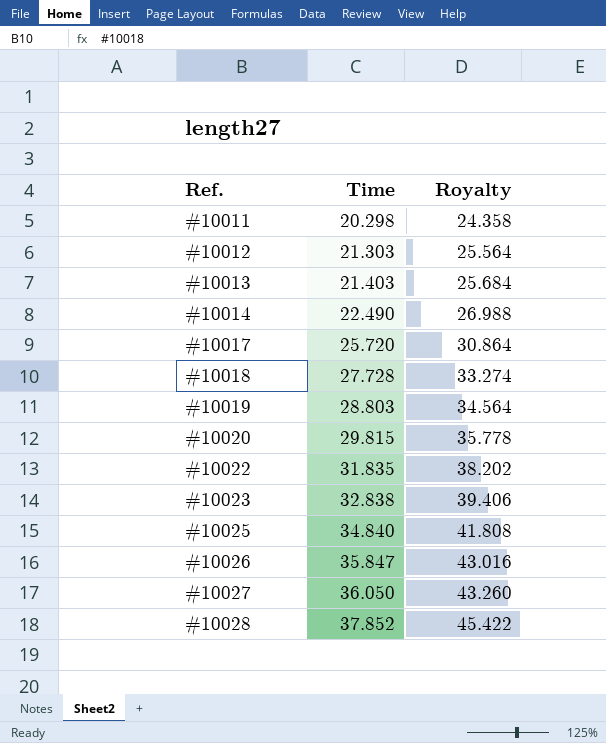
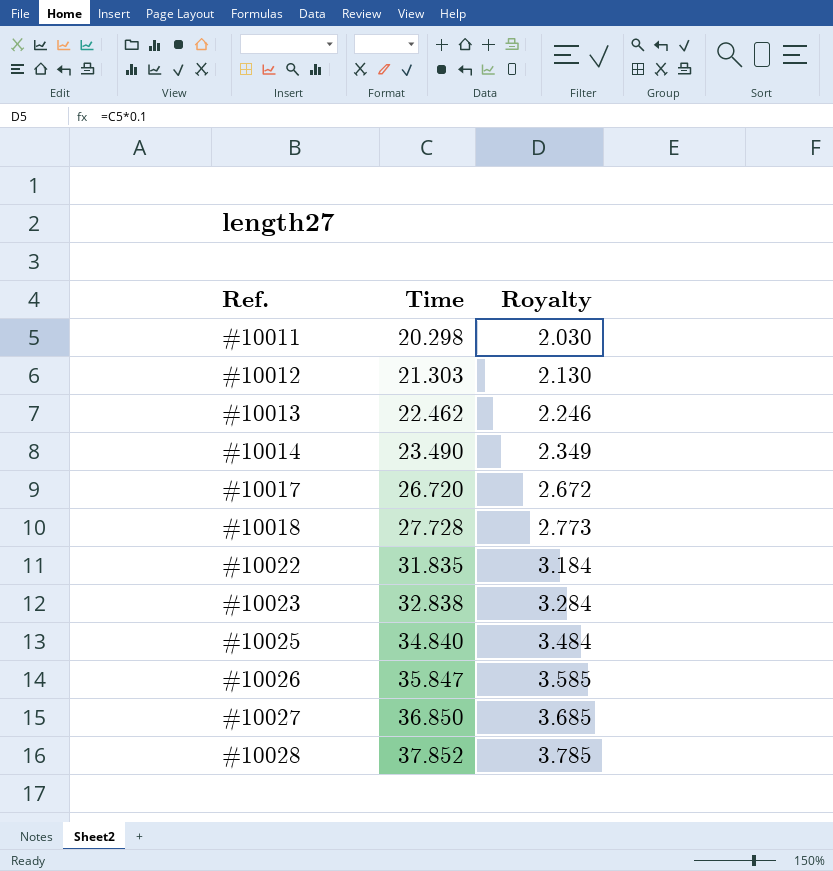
column Royalty | formula: [Time] * 1.2 -> [Time] * 0.1
row #10019: 28.803 | 34.564 -> none
row #10020: 29.815 | 35.778 -> none
#10013 | Time: 21.403 -> 22.462
#10014 | Time: 22.490 -> 23.490
#10017 | Time: 25.720 -> 26.720
#10027 | Time: 36.050 -> 36.850

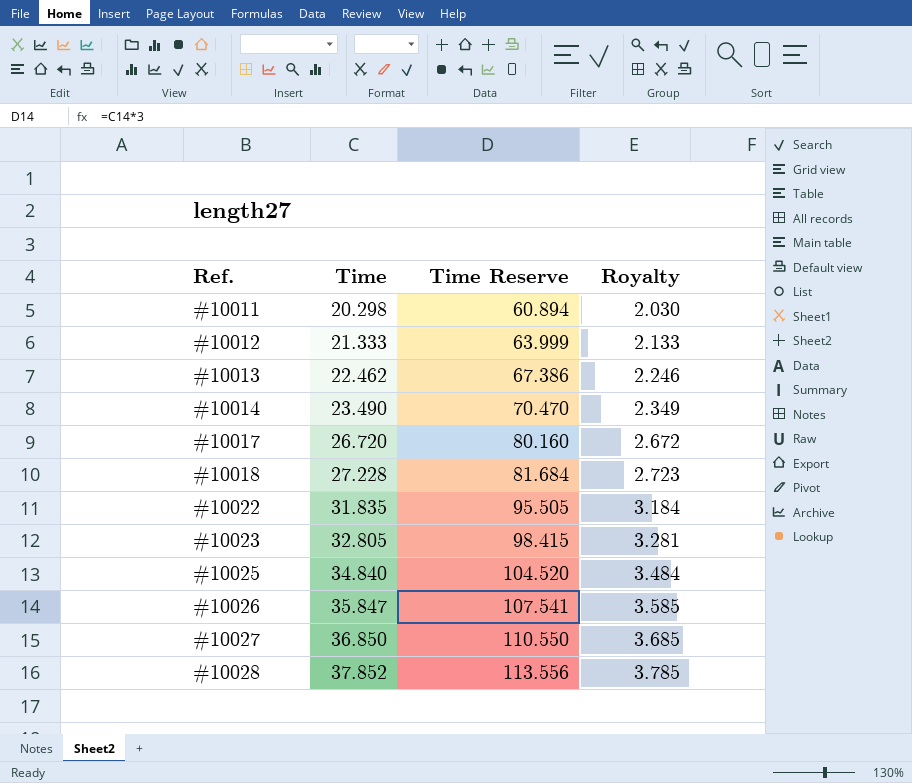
column Time Reserve | formula: none -> [Time] * 3
#10012 | Time: 21.303 -> 21.333
#10012 | Royalty: 2.130 -> 2.133
#10018 | Time: 27.728 -> 27.228
#10018 | Royalty: 2.773 -> 2.723
#10023 | Time: 32.838 -> 32.805
#10023 | Royalty: 3.284 -> 3.281

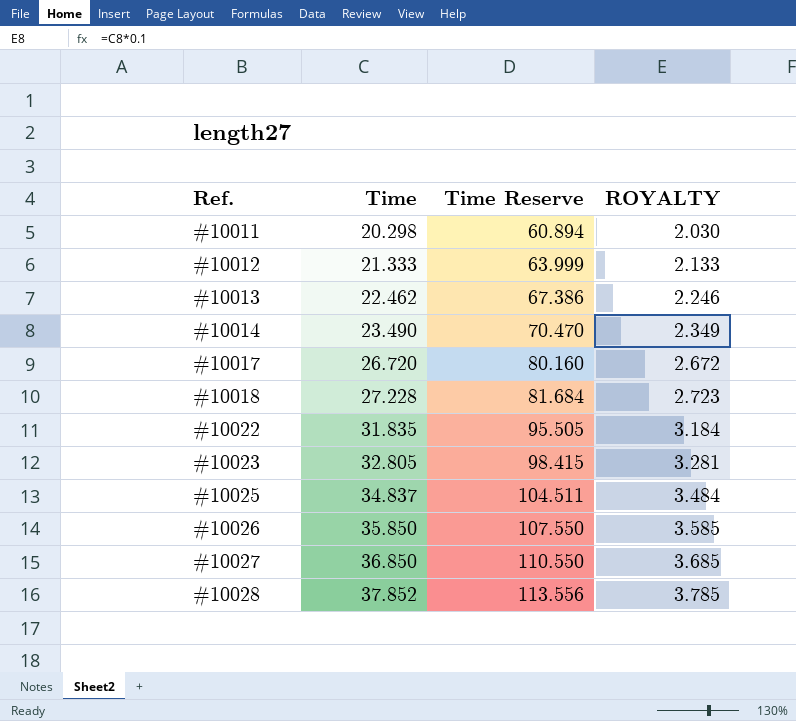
column name: Royalty -> ROYALTY
#10025 | Time: 34.840 -> 34.837
#10025 | Time Reserve: 104.520 -> 104.511
#10026 | Time: 35.847 -> 35.850
#10026 | Time Reserve: 107.541 -> 107.550

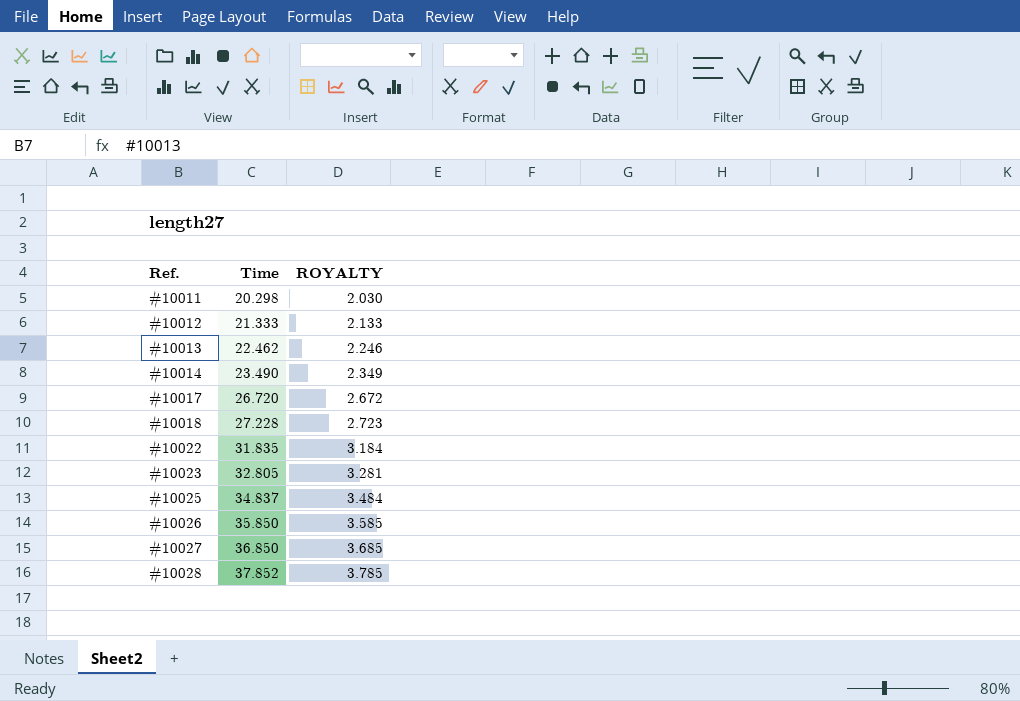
column Time Reserve | formula: [Time] * 3 -> none

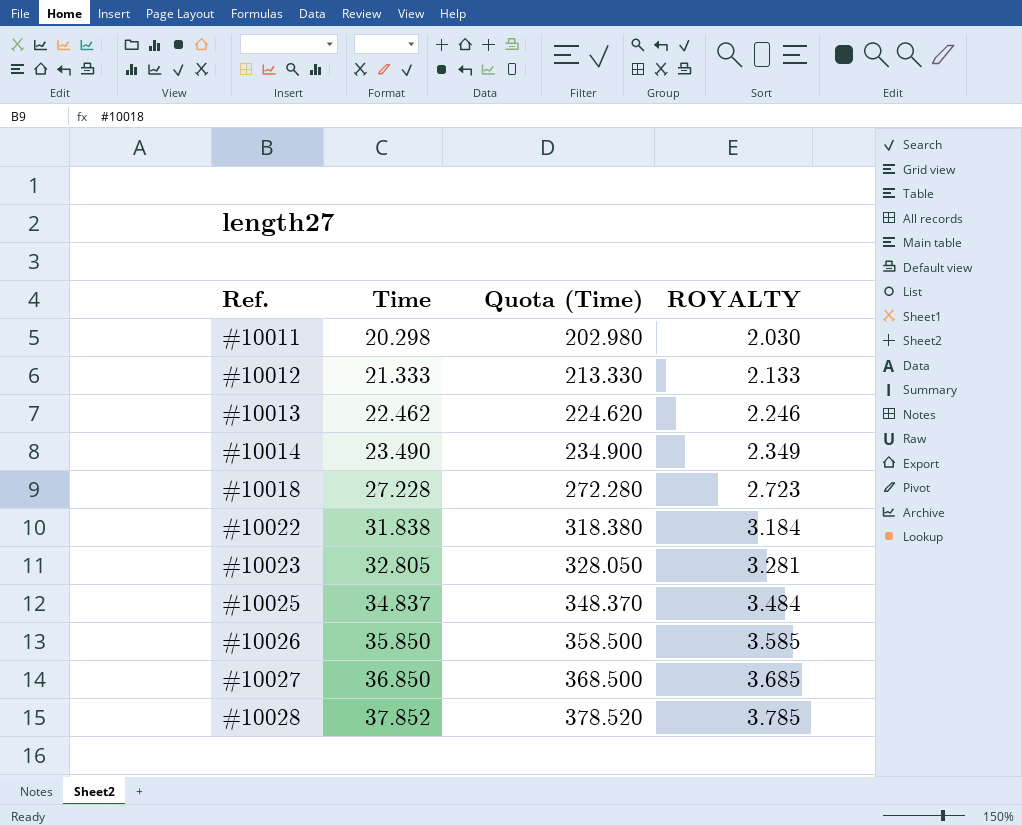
column Quota (Time) | formula: none -> [Time] * 10
row #10017: 26.720 | 2.672 -> none
#10022 | Time: 31.835 -> 31.838

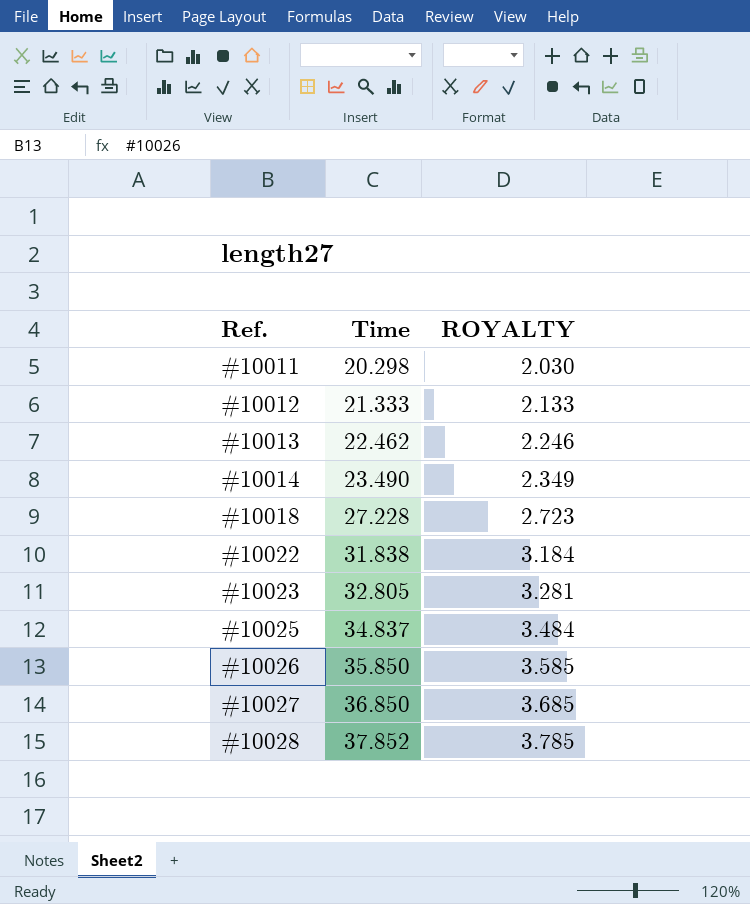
column Quota (Time) | formula: [Time] * 10 -> none

